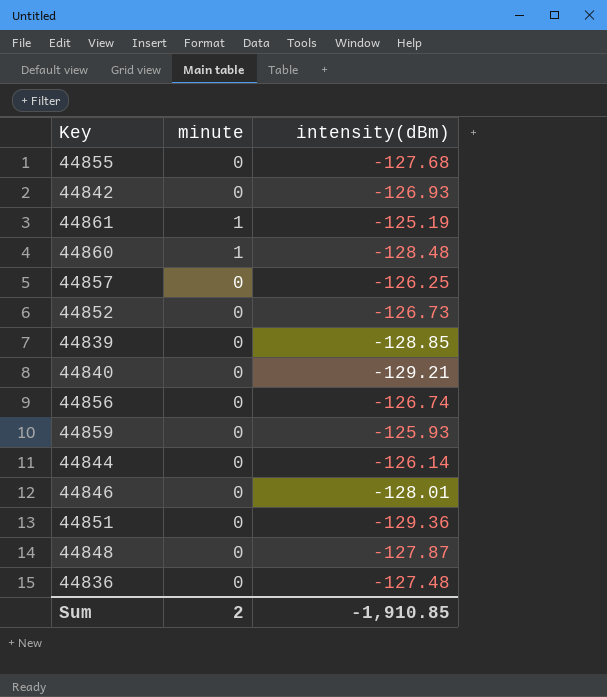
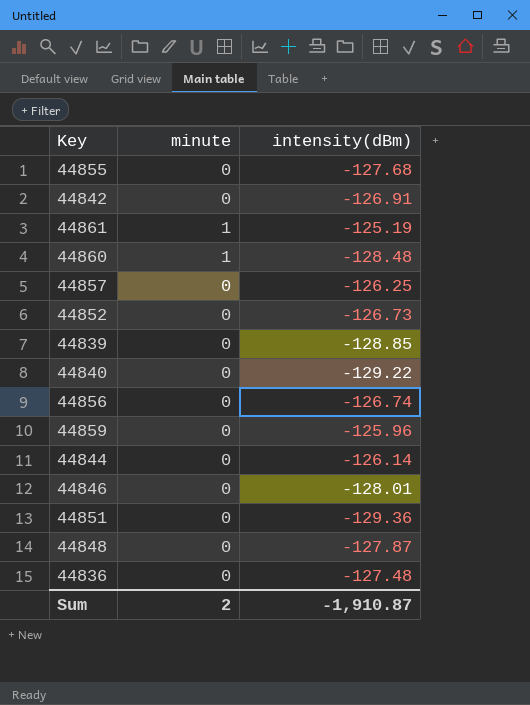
44842 | intensity(dBm): -126.93 -> -126.91
44840 | intensity(dBm): -129.21 -> -129.22
44859 | intensity(dBm): -125.93 -> -125.96
Sum | intensity(dBm): -1,910.85 -> -1,910.87

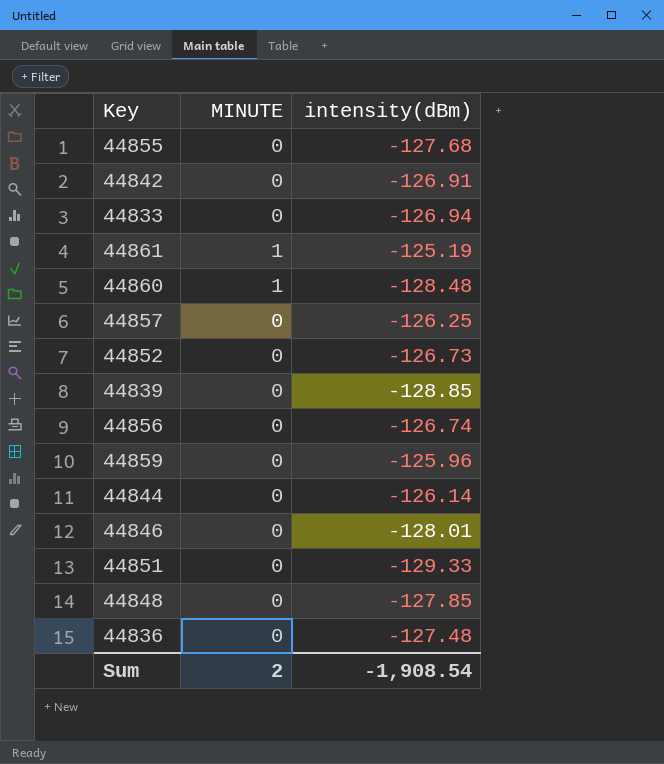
column name: minute -> MINUTE
row 44840: 0 | -129.22 -> none
row 44833: none -> 0 | -126.94
44851 | intensity(dBm): -129.36 -> -129.33
44848 | intensity(dBm): -127.87 -> -127.85
Sum | intensity(dBm): -1,910.87 -> -1,908.54

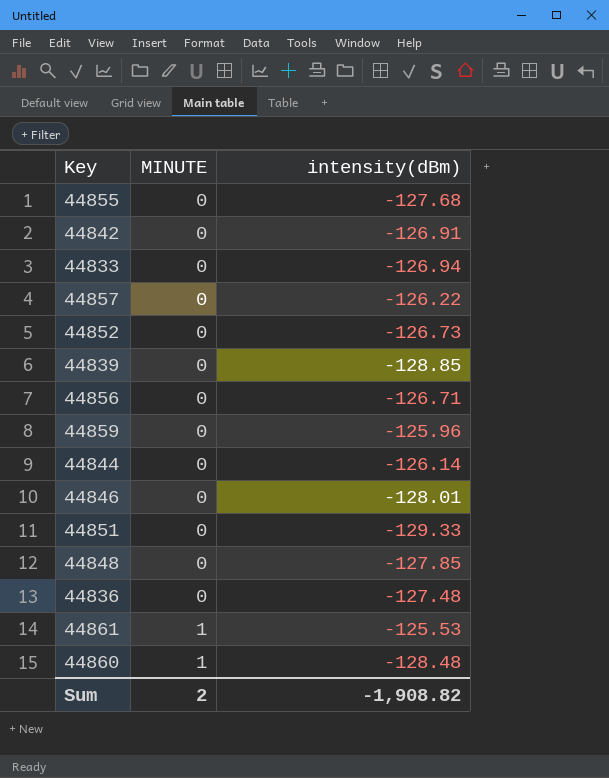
row order: none -> MINUTE ascending
44857 | intensity(dBm): -126.25 -> -126.22
44856 | intensity(dBm): -126.74 -> -126.71
44861 | intensity(dBm): -125.19 -> -125.53
Sum | intensity(dBm): -1,908.54 -> -1,908.82

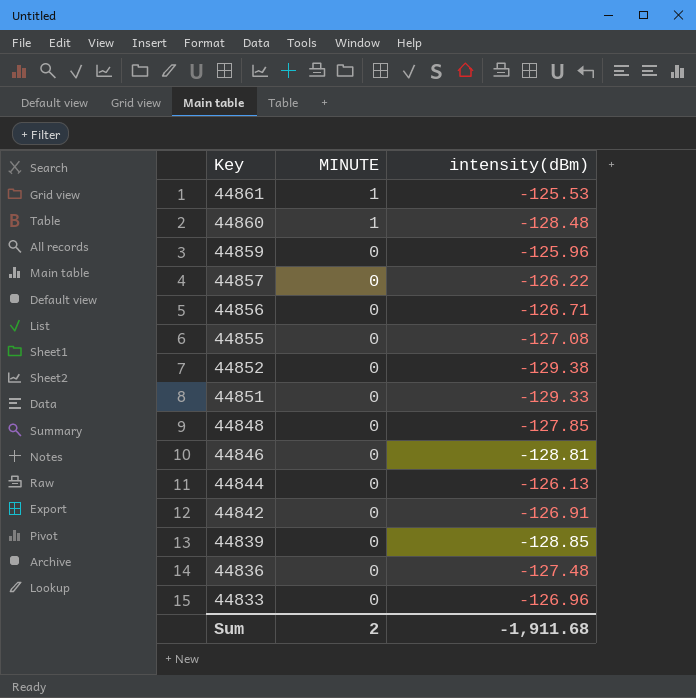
row order: MINUTE ascending -> Key descending
44855 | intensity(dBm): -127.68 -> -127.08
44852 | intensity(dBm): -126.73 -> -129.38
44846 | intensity(dBm): -128.01 -> -128.81
44844 | intensity(dBm): -126.14 -> -126.13
44833 | intensity(dBm): -126.94 -> -126.96
Sum | intensity(dBm): -1,908.82 -> -1,911.68

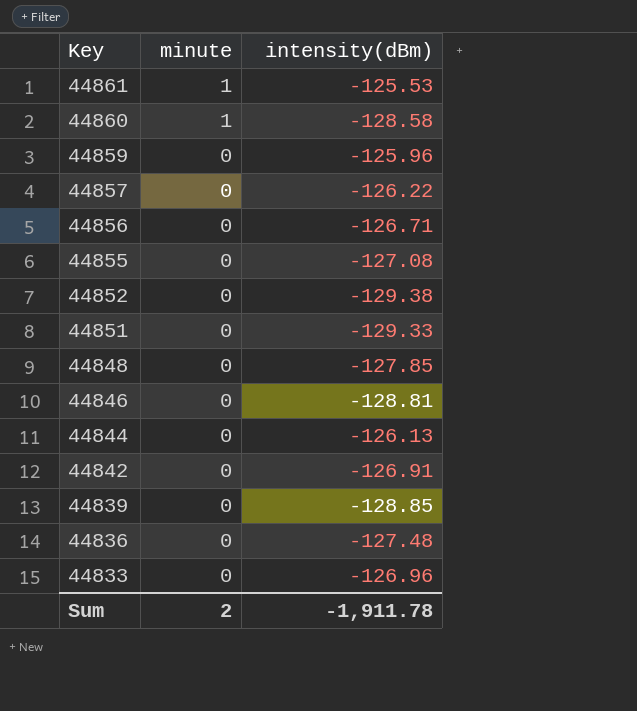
column name: MINUTE -> minute
44860 | intensity(dBm): -128.48 -> -128.58
Sum | intensity(dBm): -1,911.68 -> -1,911.78

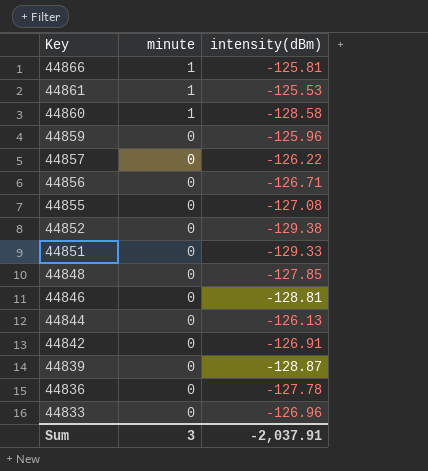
row 44866: none -> 1 | -125.81
44839 | intensity(dBm): -128.85 -> -128.87
44836 | intensity(dBm): -127.48 -> -127.78
Sum | minute: 2 -> 3
Sum | intensity(dBm): -1,911.78 -> -2,037.91

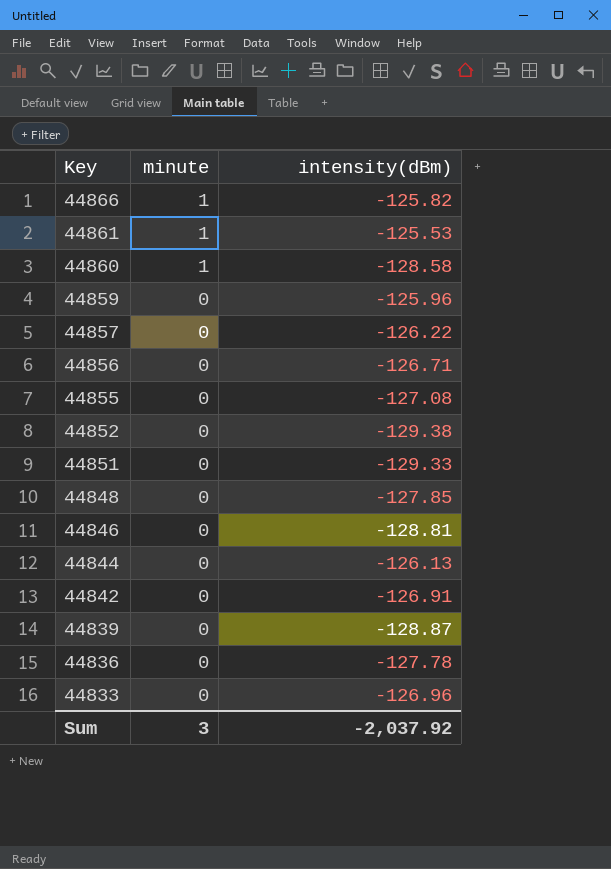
44866 | intensity(dBm): -125.81 -> -125.82
Sum | intensity(dBm): -2,037.91 -> -2,037.92

